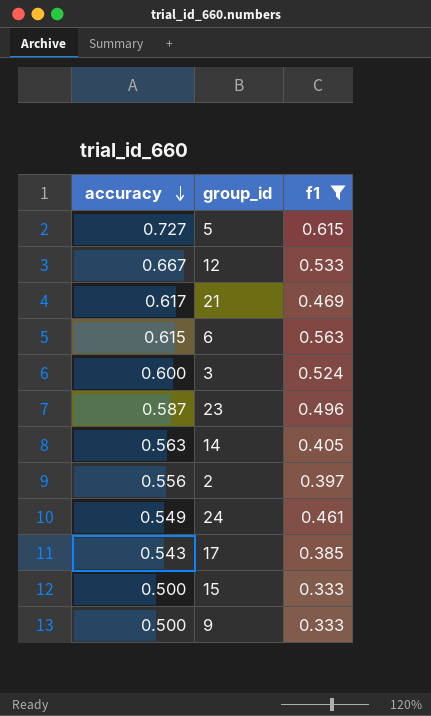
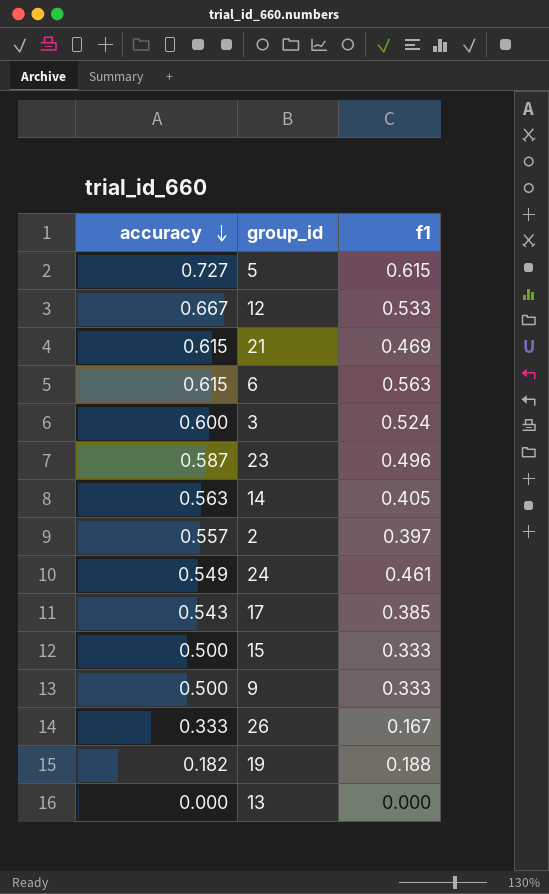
filter: f1 >= 0.333 -> none
21 | accuracy: 0.617 -> 0.615
2 | accuracy: 0.556 -> 0.557

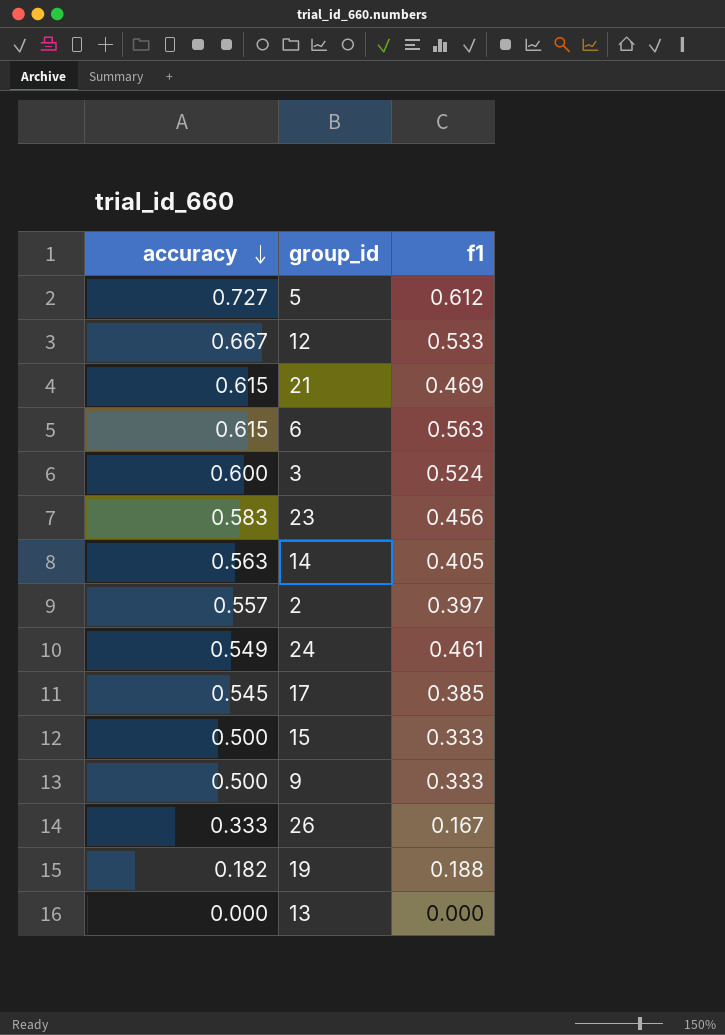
5 | f1: 0.615 -> 0.612
23 | accuracy: 0.587 -> 0.583
23 | f1: 0.496 -> 0.456
17 | accuracy: 0.543 -> 0.545

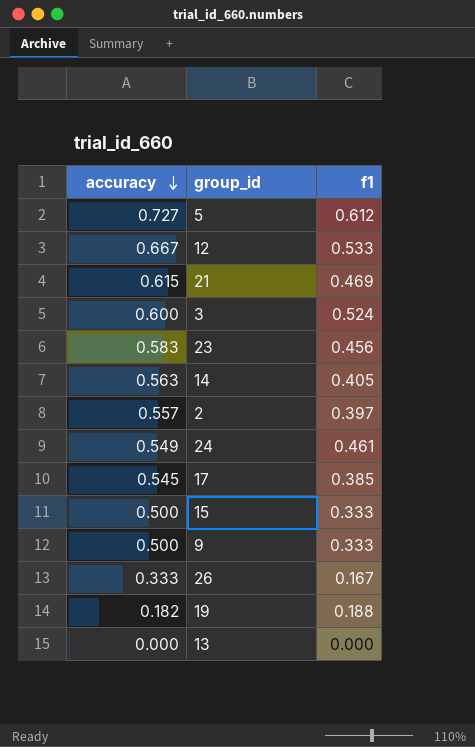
row 6: 0.615 | 0.563 -> none

